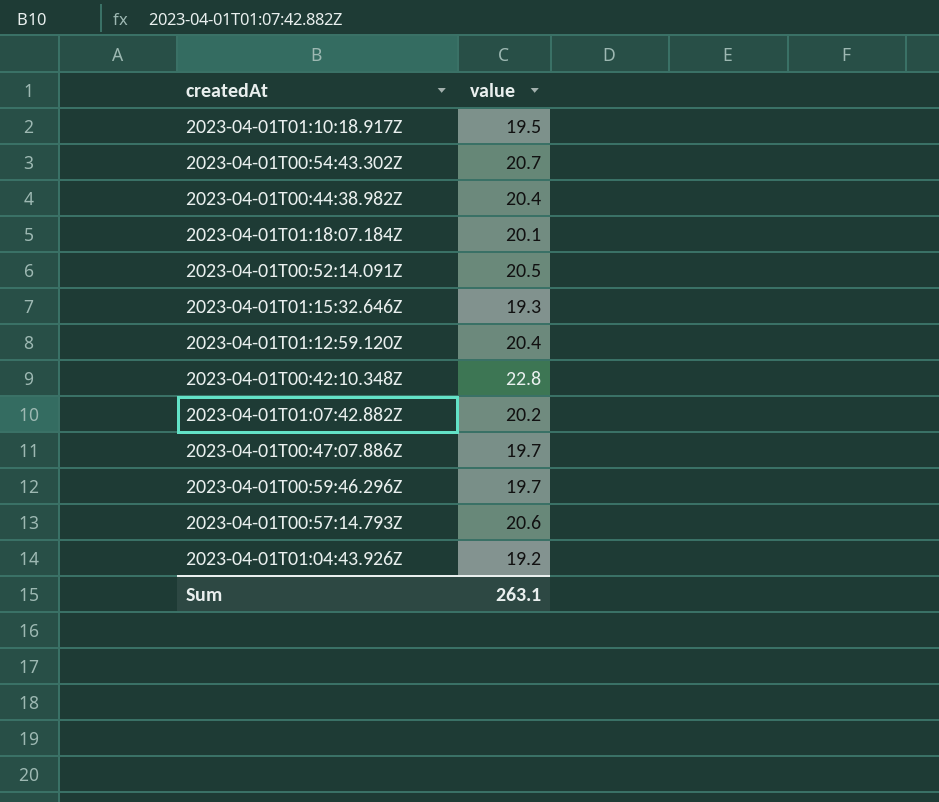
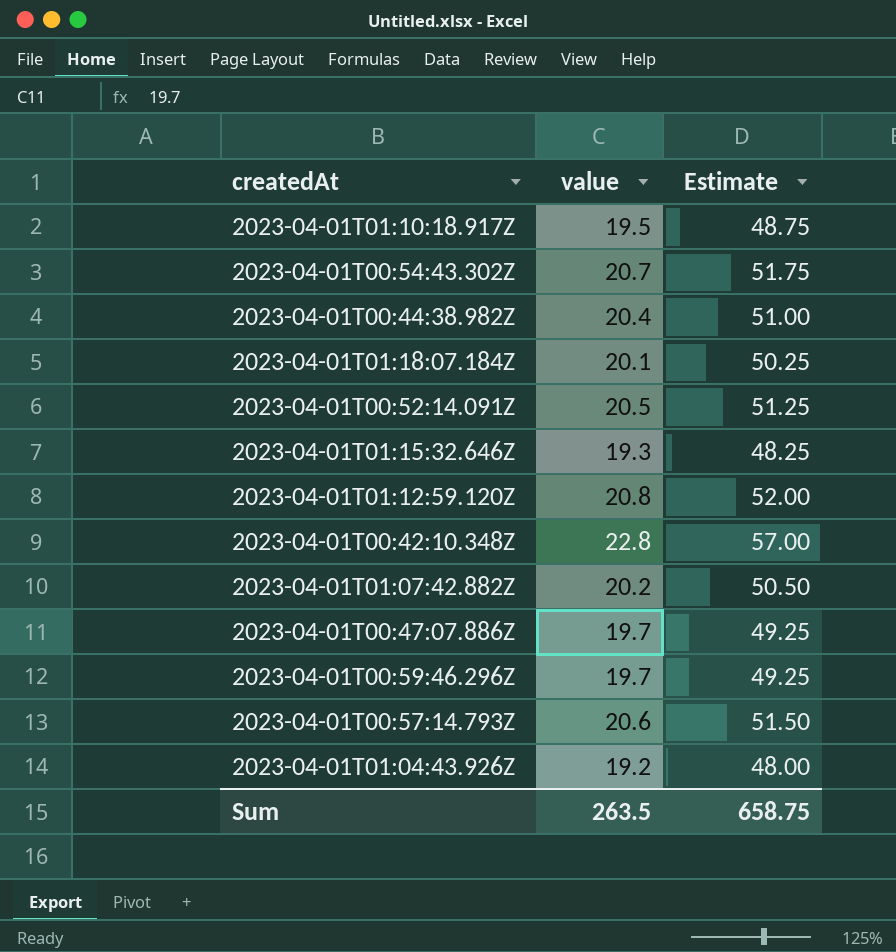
column Estimate | formula: none -> [value] * 2.5
2023-04-01T01:12:59.120Z | value: 20.4 -> 20.8
Sum | value: 263.1 -> 263.5

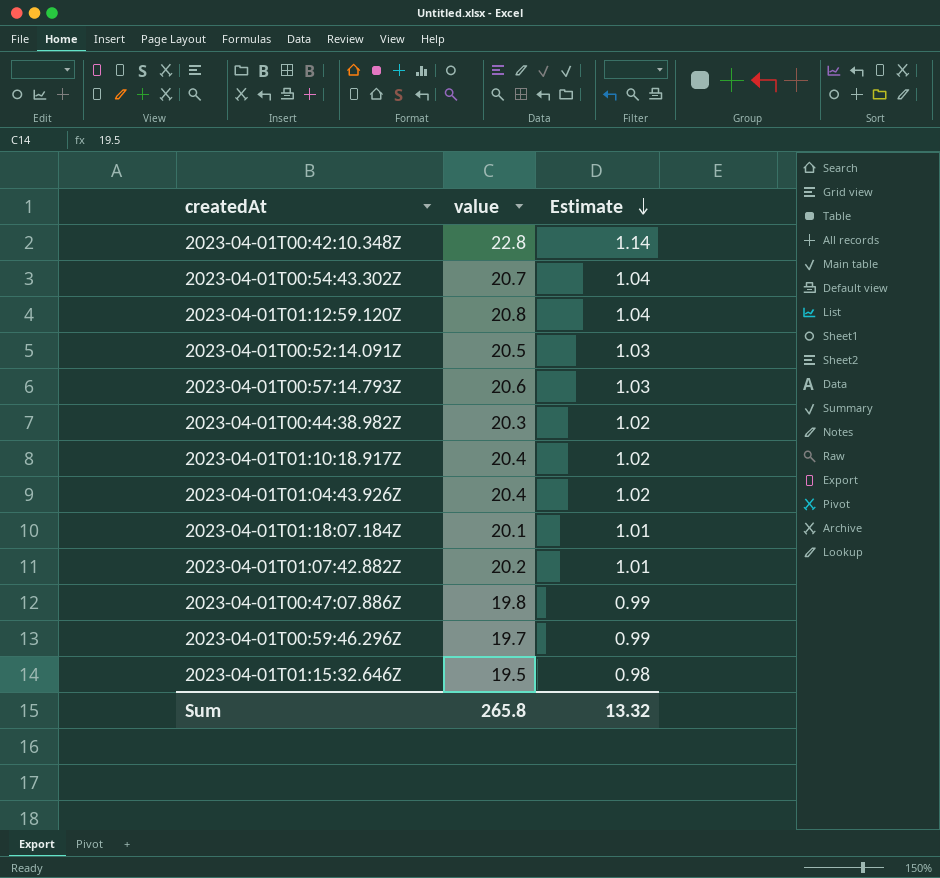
row order: none -> Estimate descending
column Estimate | formula: [value] * 2.5 -> [value] * 0.05
2023-04-01T00:44:38.982Z | value: 20.4 -> 20.3
2023-04-01T01:10:18.917Z | value: 19.5 -> 20.4
2023-04-01T01:04:43.926Z | value: 19.2 -> 20.4
2023-04-01T00:47:07.886Z | value: 19.7 -> 19.8
2023-04-01T01:15:32.646Z | value: 19.3 -> 19.5
Sum | value: 263.5 -> 265.8
Sum | Estimate: 658.75 -> 13.32

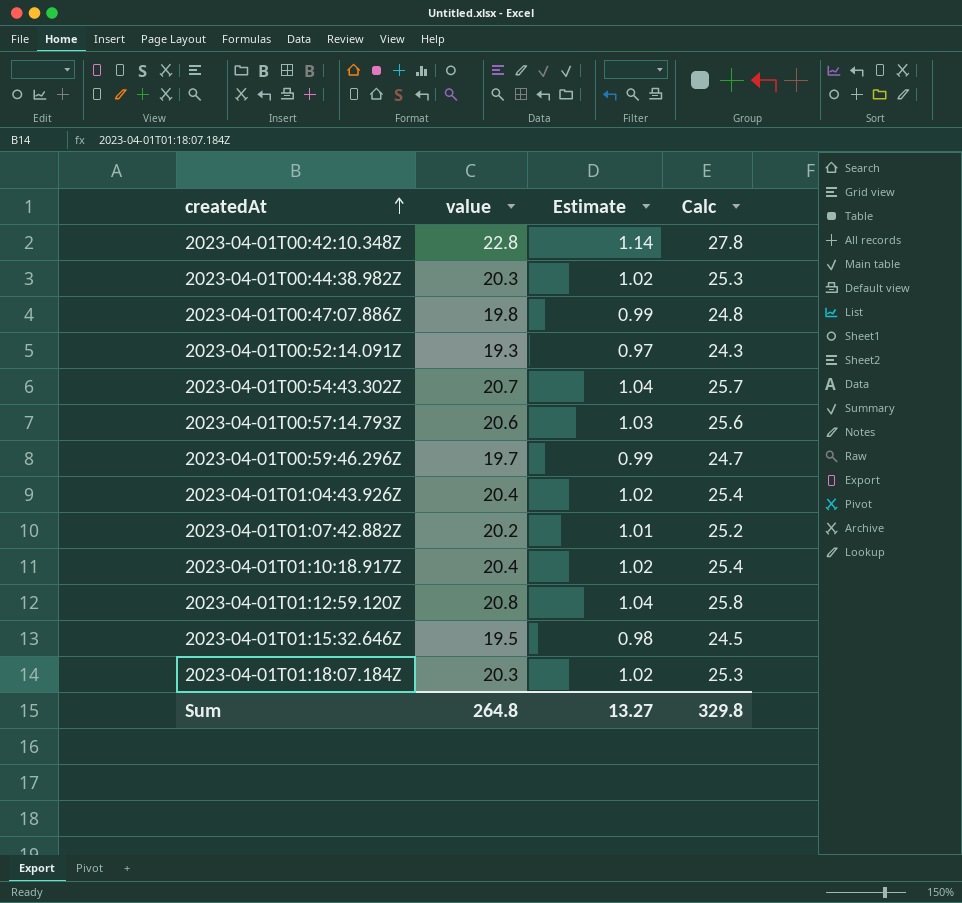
row order: Estimate descending -> createdAt ascending
column Calc | formula: none -> [value] + 5
2023-04-01T00:52:14.091Z | value: 20.5 -> 19.3
2023-04-01T00:52:14.091Z | Estimate: 1.03 -> 0.97
2023-04-01T01:18:07.184Z | value: 20.1 -> 20.3
2023-04-01T01:18:07.184Z | Estimate: 1.01 -> 1.02
Sum | value: 265.8 -> 264.8
Sum | Estimate: 13.32 -> 13.27

